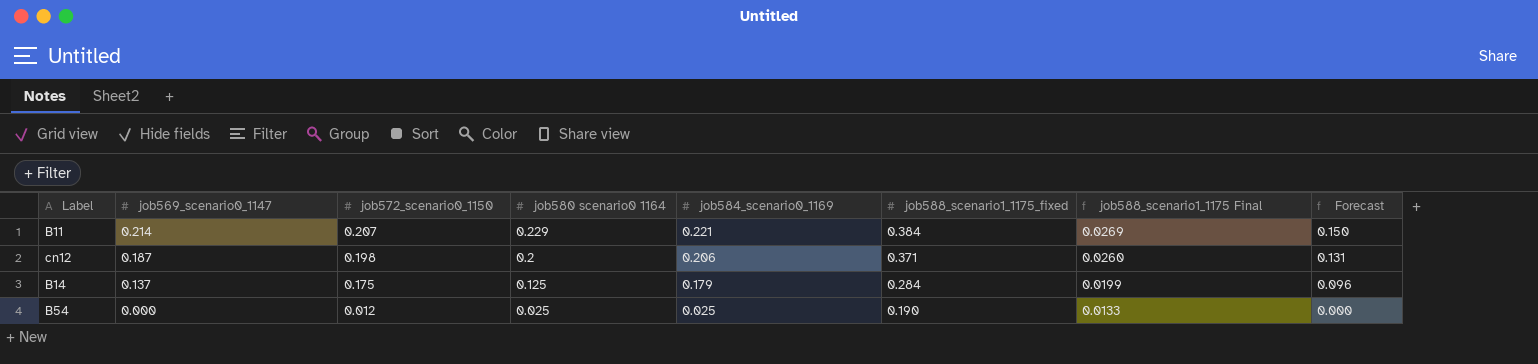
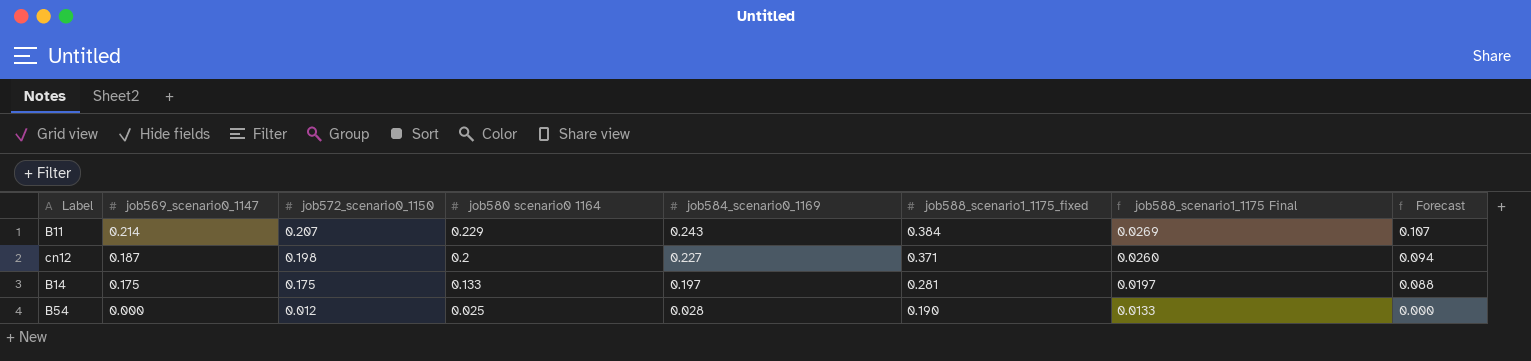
column Forecast | formula: [job569_scenario0_1147] * 0.7 -> [job569_scenario0_1147] * 0.5
B11 | job584_scenario0_1169: 0.221 -> 0.243
cn12 | job584_scenario0_1169: 0.206 -> 0.227
B14 | job569_scenario0_1147: 0.137 -> 0.175
B14 | job580 scenario0 1164: 0.125 -> 0.133
B14 | job584_scenario0_1169: 0.179 -> 0.197
B14 | job588_scenario1_1175_fixed: 0.284 -> 0.281
B14 | job588_scenario1_1175 Final: 0.0199 -> 0.0197
B54 | job584_scenario0_1169: 0.025 -> 0.028

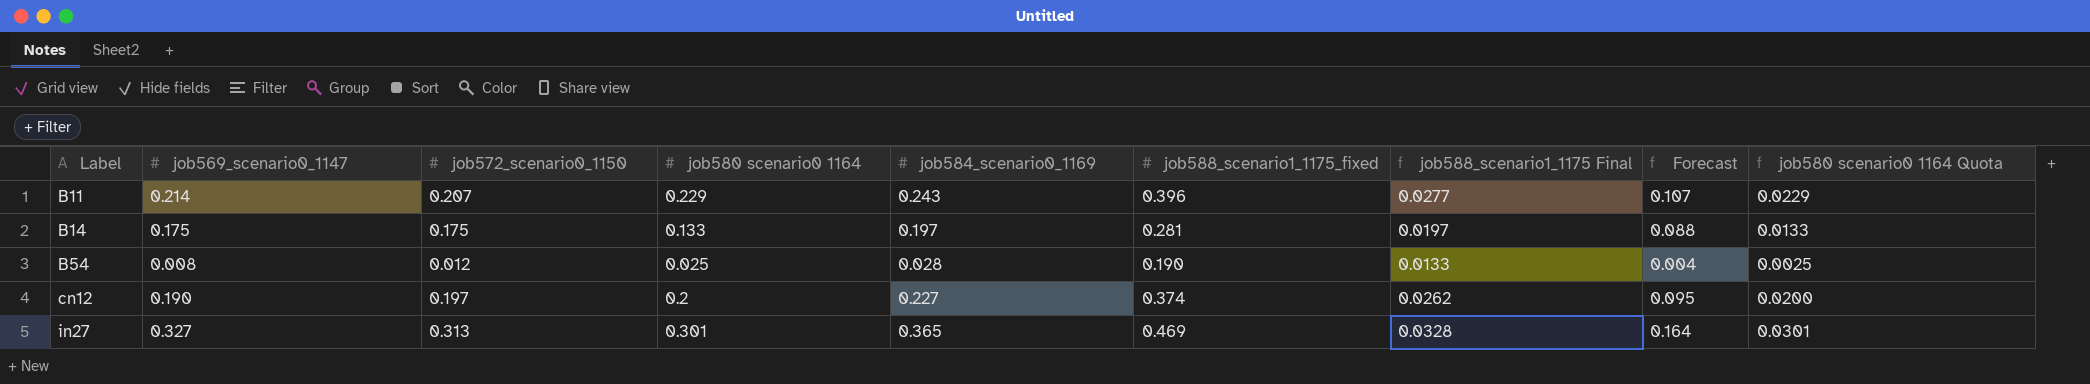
row order: job569_scenario0_1147 descending -> Label ascending
column job580 scenario0 1164 Quota | formula: none -> [job580 scenario0 1164] * 0.1
B11 | job588_scenario1_1175_fixed: 0.384 -> 0.396
B11 | job588_scenario1_1175 Final: 0.0269 -> 0.0277
B54 | job569_scenario0_1147: 0.000 -> 0.008
B54 | Forecast: 0.000 -> 0.004
cn12 | job569_scenario0_1147: 0.187 -> 0.190
cn12 | job572_scenario0_1150: 0.198 -> 0.197
cn12 | job588_scenario1_1175_fixed: 0.371 -> 0.374
cn12 | job588_scenario1_1175 Final: 0.0260 -> 0.0262
cn12 | Forecast: 0.094 -> 0.095
row in27: none -> 0.327 | 0.313 | 0.301 | 0.365 | 0.469 | 0.0328 | 0.164 | 0.0301

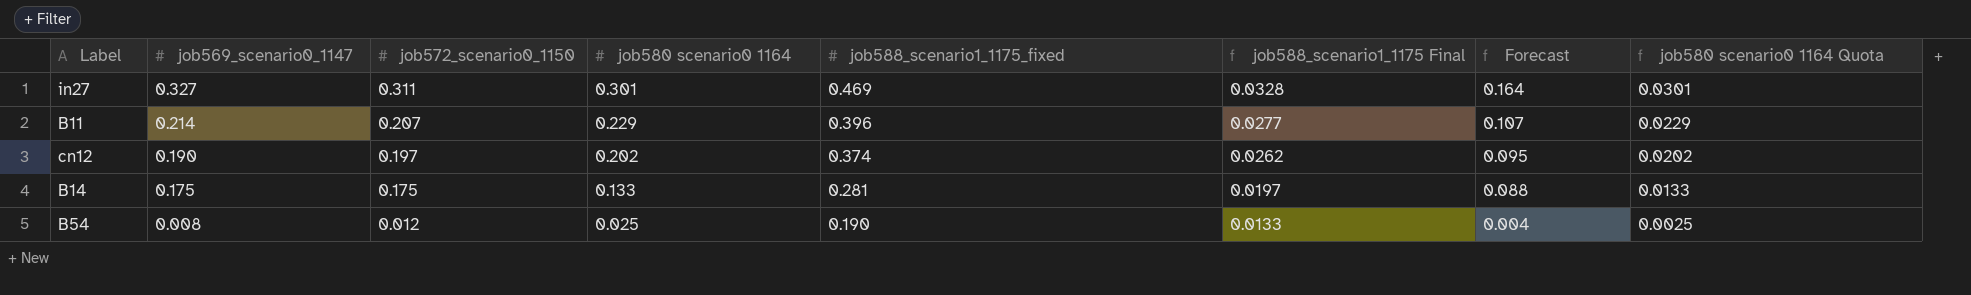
row order: Label ascending -> job569_scenario0_1147 descending
column job584_scenario0_1169 | position: 5 -> none
in27 | job572_scenario0_1150: 0.313 -> 0.311
cn12 | job580 scenario0 1164: 0.2 -> 0.202
cn12 | job580 scenario0 1164 Quota: 0.0200 -> 0.0202

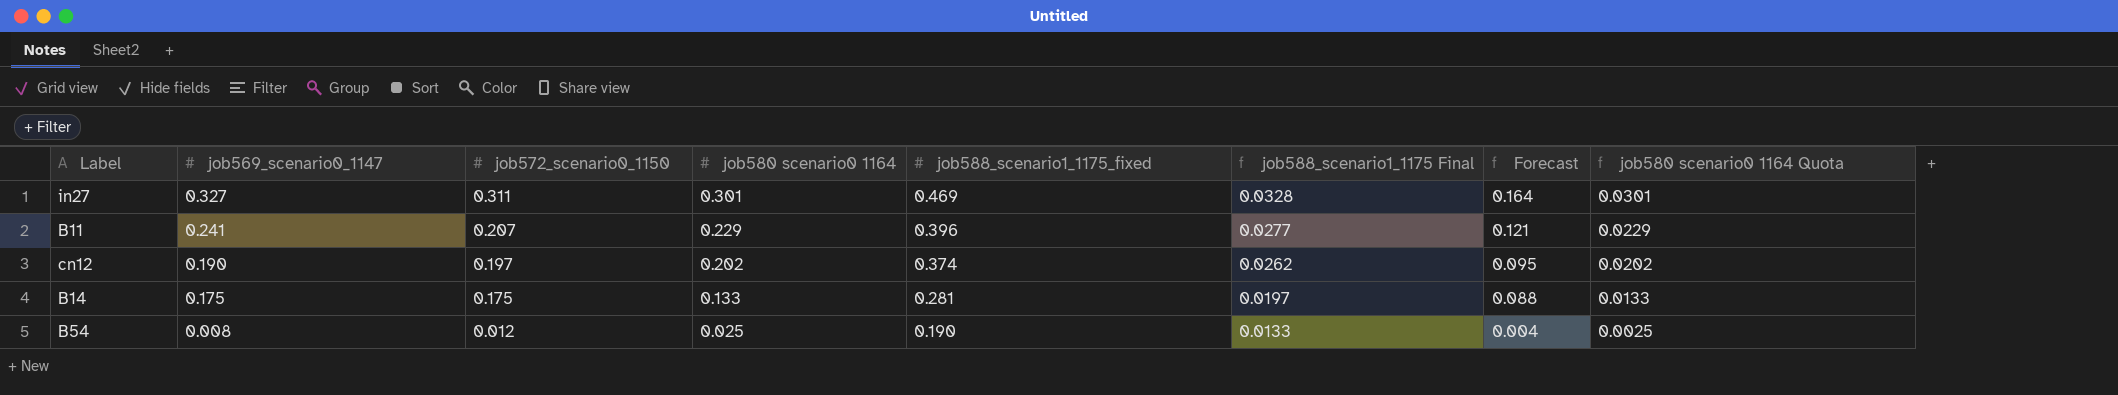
B11 | job569_scenario0_1147: 0.214 -> 0.241
B11 | Forecast: 0.107 -> 0.121

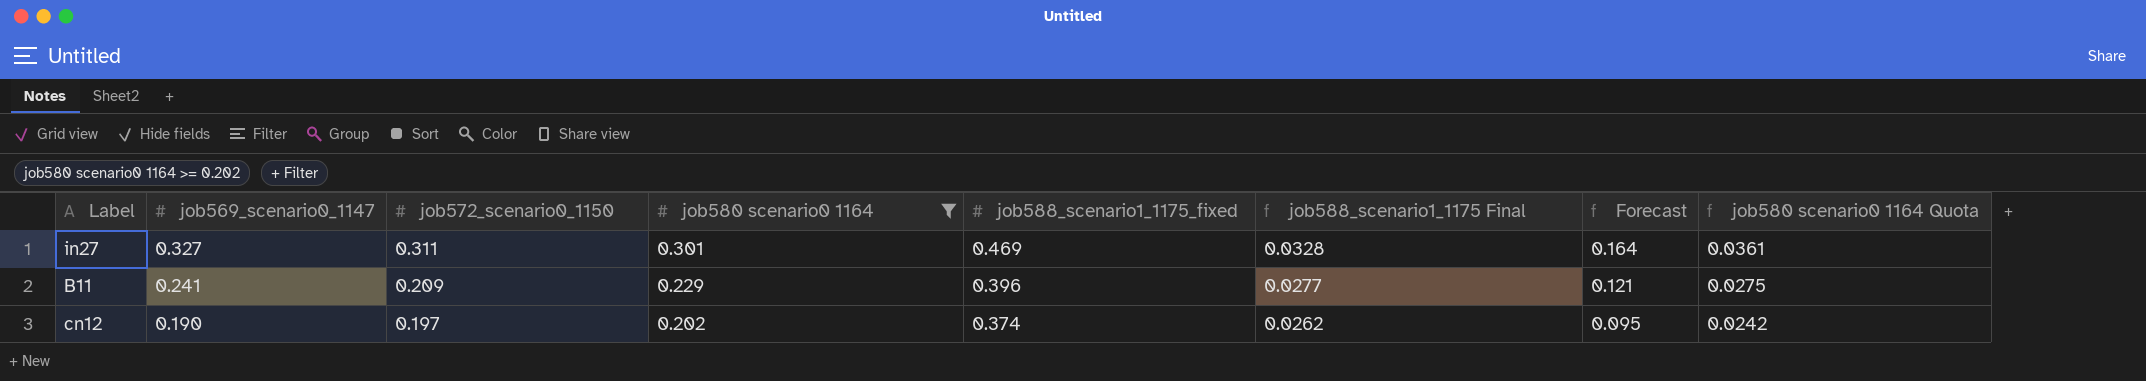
filter: none -> job580 scenario0 1164 >= 0.202
column job580 scenario0 1164 Quota | formula: [job580 scenario0 1164] * 0.1 -> [job580 scenario0 1164] * 0.12
B11 | job572_scenario0_1150: 0.207 -> 0.209

